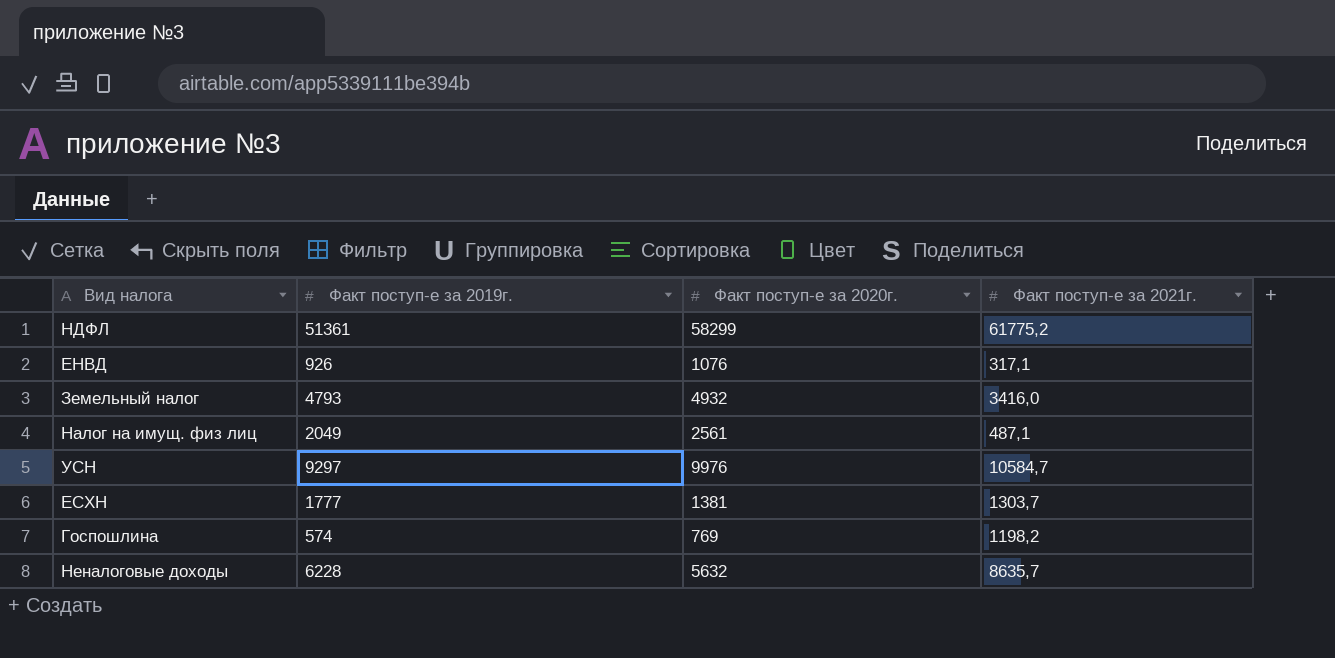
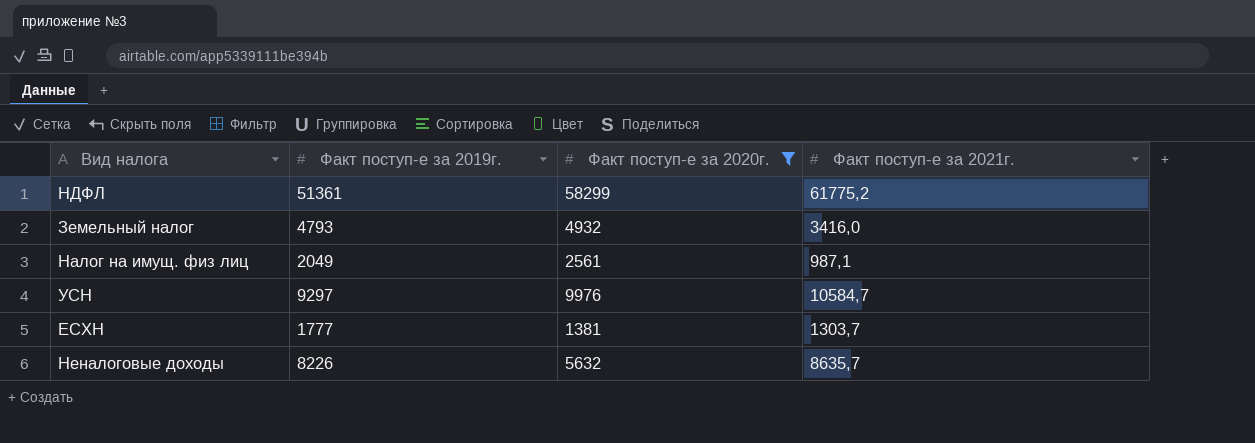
filter: none -> Факт поступ-е за 2020г. >= 1381
Налог на имущ. физ лиц | Факт поступ-е за 2021г.: 487,1 -> 987,1
Неналоговые доходы | Факт поступ-е за 2019г.: 6228 -> 8226

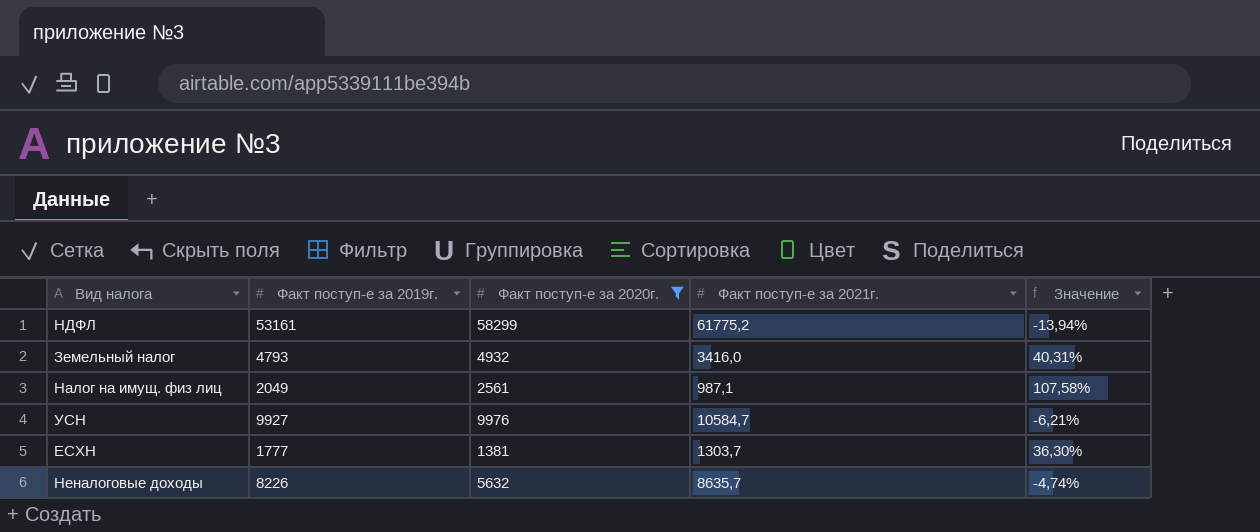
column Значение | formula: none -> ([Факт поступ-е за 2019г.] - [Факт поступ-е за 2021г.]) / [Факт поступ-е за 2021г.]
НДФЛ | Факт поступ-е за 2019г.: 51361 -> 53161
УСН | Факт поступ-е за 2019г.: 9297 -> 9927

